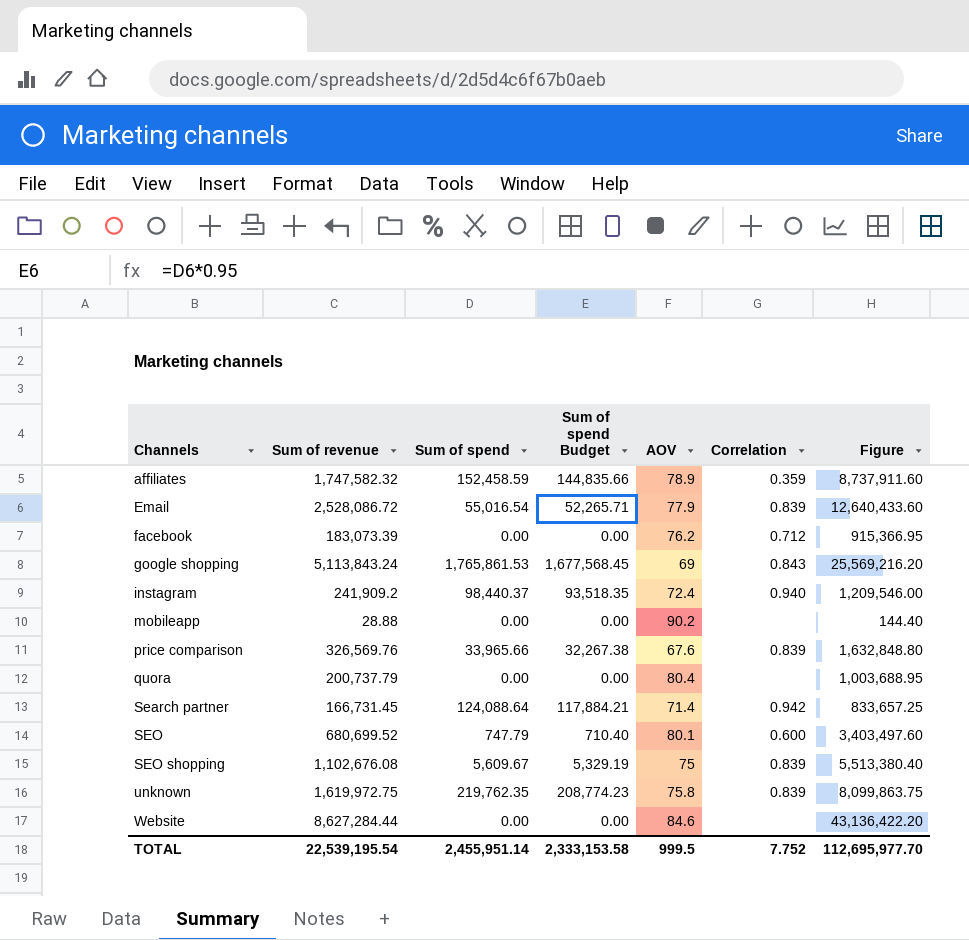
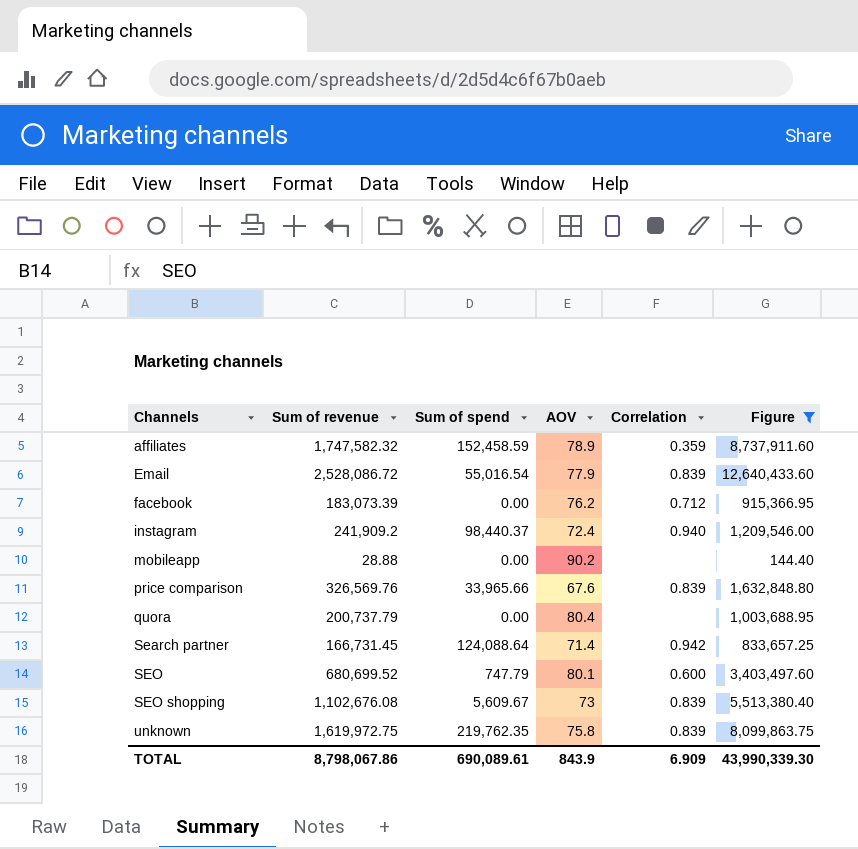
filter: none -> Figure <= 12,640,433.60
column Sum of spend Budget | formula: [Sum of spend] * 0.95 -> none
SEO shopping | AOV: 75 -> 73
TOTAL | Sum of revenue: 22,539,195.54 -> 8,798,067.86
TOTAL | Sum of spend: 2,455,951.14 -> 690,089.61
TOTAL | AOV: 999.5 -> 843.9
TOTAL | Correlation: 7.752 -> 6.909
TOTAL | Figure: 112,695,977.70 -> 43,990,339.30

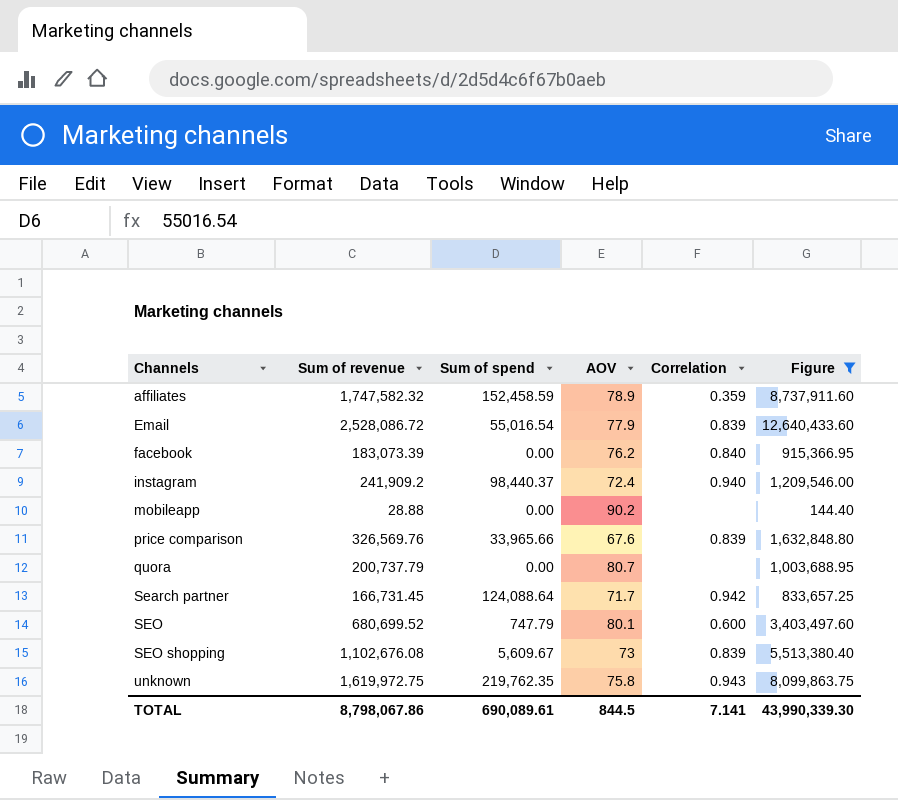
facebook | Correlation: 0.712 -> 0.840
quora | AOV: 80.4 -> 80.7
Search partner | AOV: 71.4 -> 71.7
unknown | Correlation: 0.839 -> 0.943
TOTAL | AOV: 843.9 -> 844.5
TOTAL | Correlation: 6.909 -> 7.141

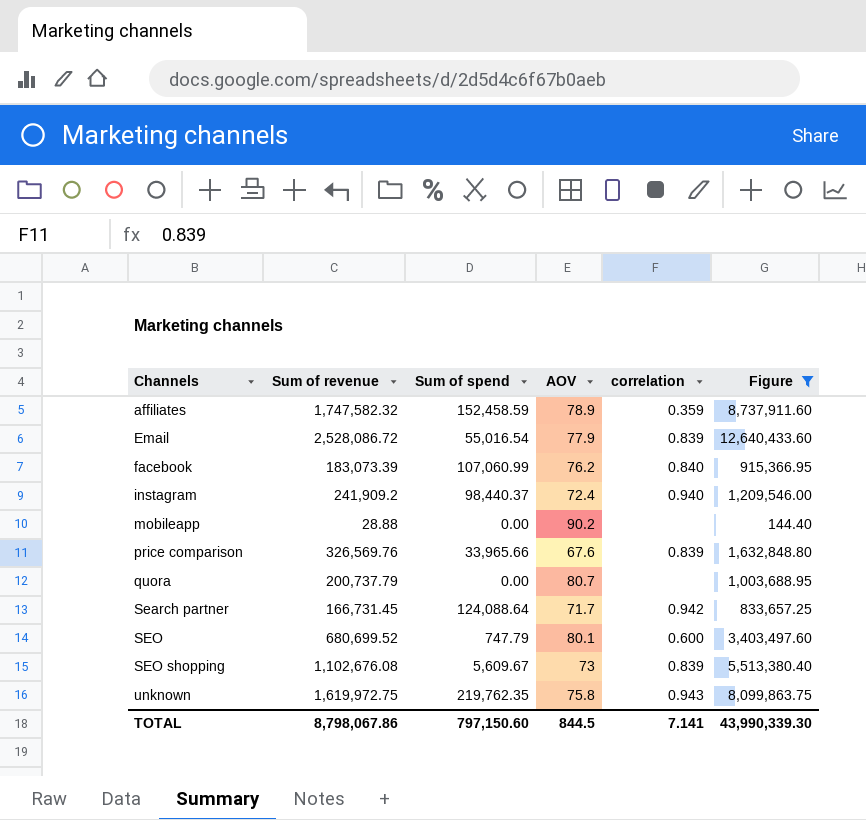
column name: Correlation -> correlation
facebook | Sum of spend: 0.00 -> 107,060.99
TOTAL | Sum of spend: 690,089.61 -> 797,150.60

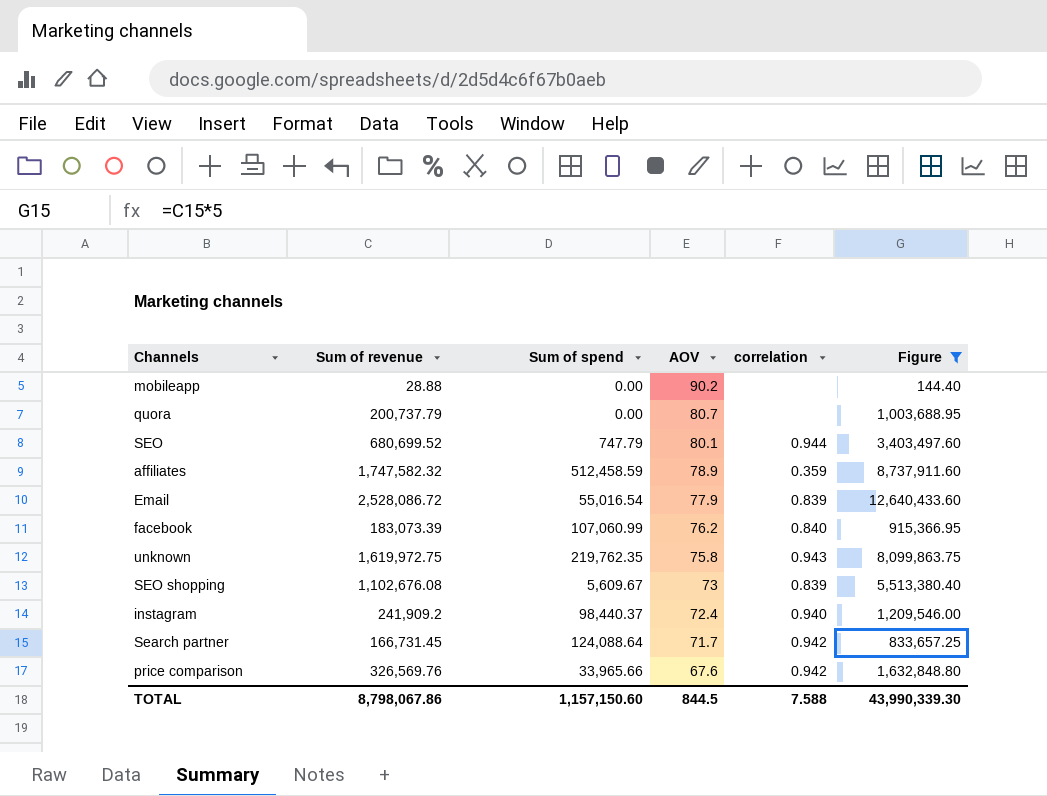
row order: Channels ascending -> AOV descending
SEO | correlation: 0.600 -> 0.944
affiliates | Sum of spend: 152,458.59 -> 512,458.59
price comparison | correlation: 0.839 -> 0.942
TOTAL | Sum of spend: 797,150.60 -> 1,157,150.60
TOTAL | correlation: 7.141 -> 7.588

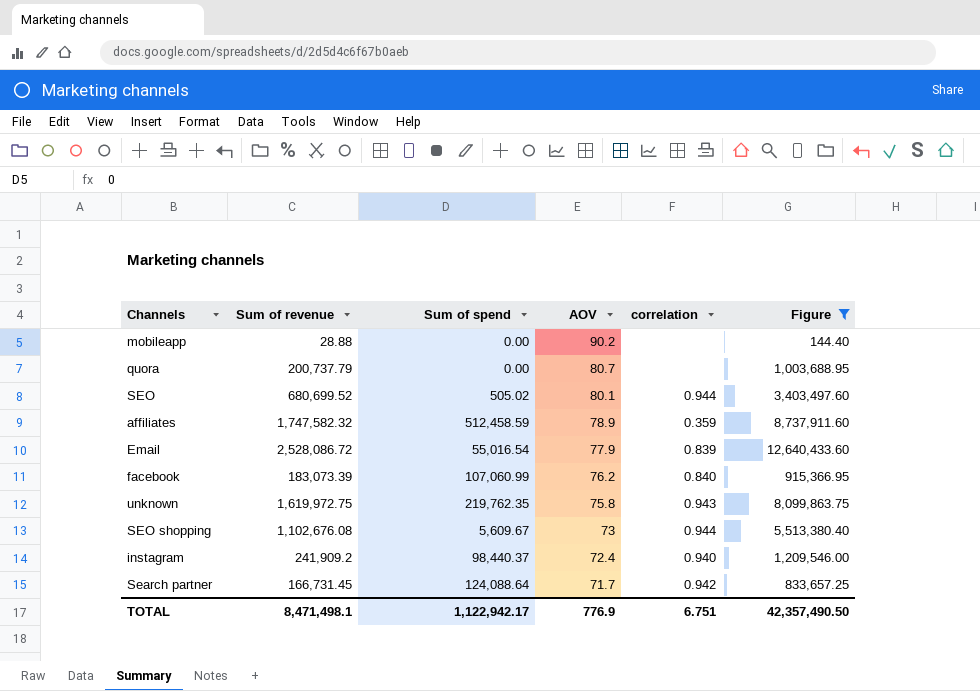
row price comparison: 326,569.76 | 33,965.66 | 67.6 | 0.942 | 1,632,848.80 -> none
SEO | Sum of spend: 747.79 -> 505.02
SEO shopping | correlation: 0.839 -> 0.944
TOTAL | Sum of revenue: 8,798,067.86 -> 8,471,498.1
TOTAL | Sum of spend: 1,157,150.60 -> 1,122,942.17
TOTAL | AOV: 844.5 -> 776.9
TOTAL | correlation: 7.588 -> 6.751
TOTAL | Figure: 43,990,339.30 -> 42,357,490.50

